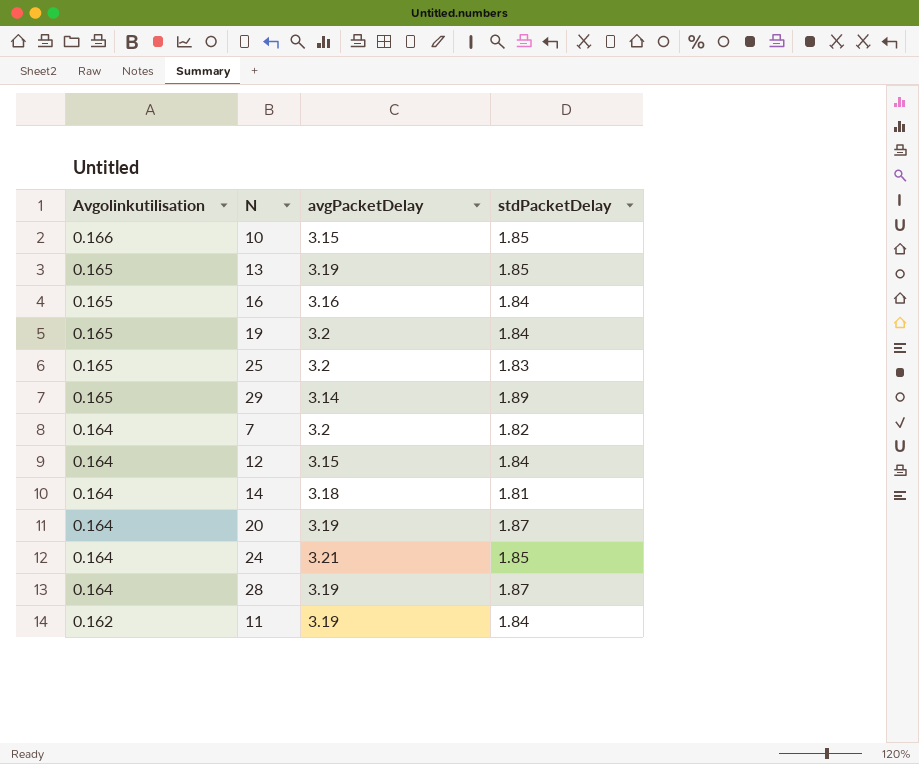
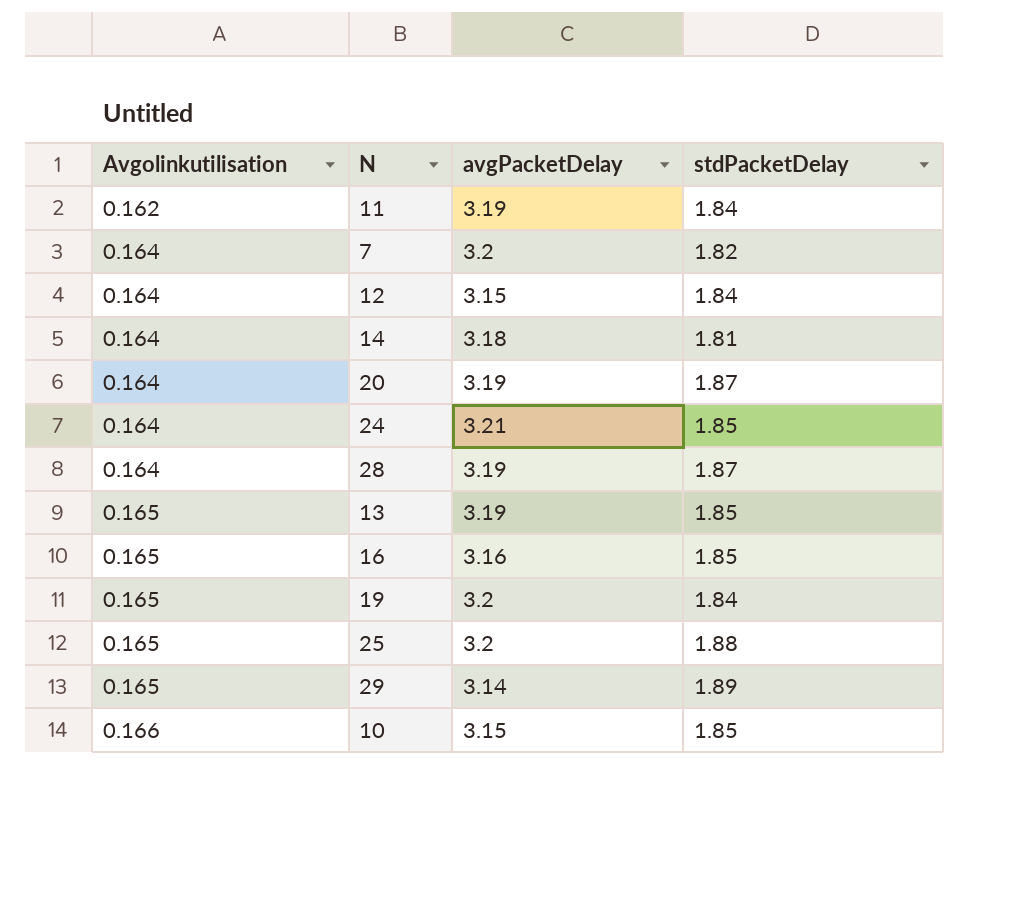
row order: Avgolinkutilisation descending -> Avgolinkutilisation ascending
16 | stdPacketDelay: 1.84 -> 1.85
25 | stdPacketDelay: 1.83 -> 1.88

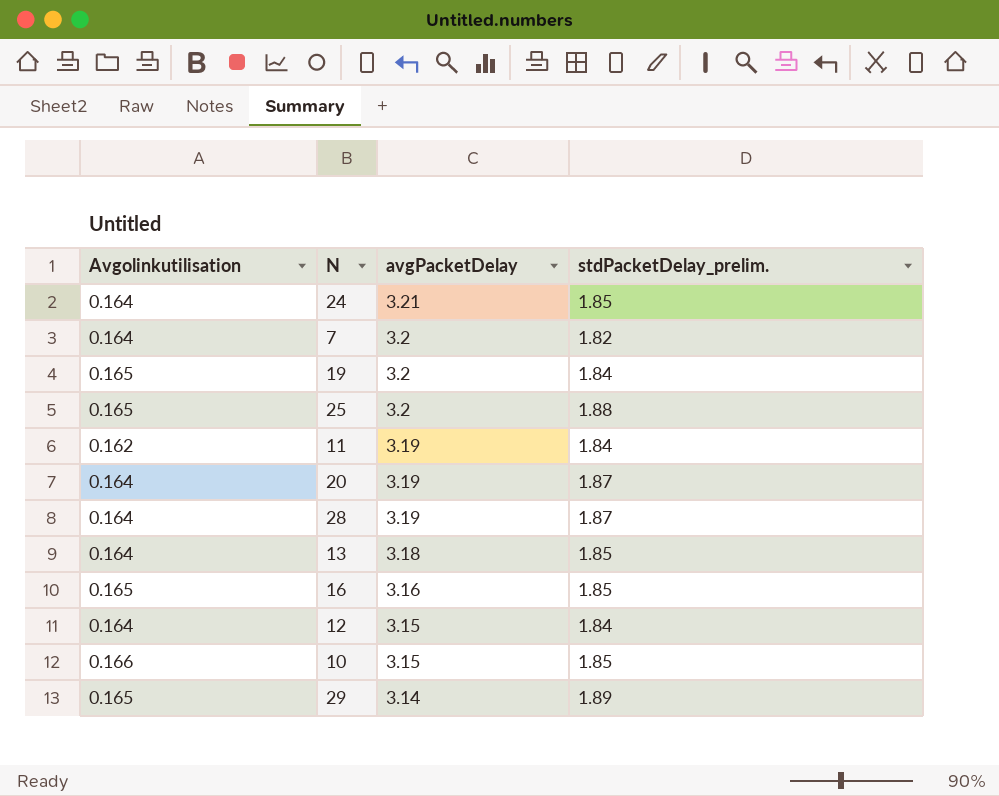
row order: Avgolinkutilisation ascending -> avgPacketDelay descending
column name: stdPacketDelay -> stdPacketDelay_prelim.
row 14: 0.164 | 3.18 | 1.81 -> none
13 | Avgolinkutilisation: 0.165 -> 0.164
13 | avgPacketDelay: 3.19 -> 3.18

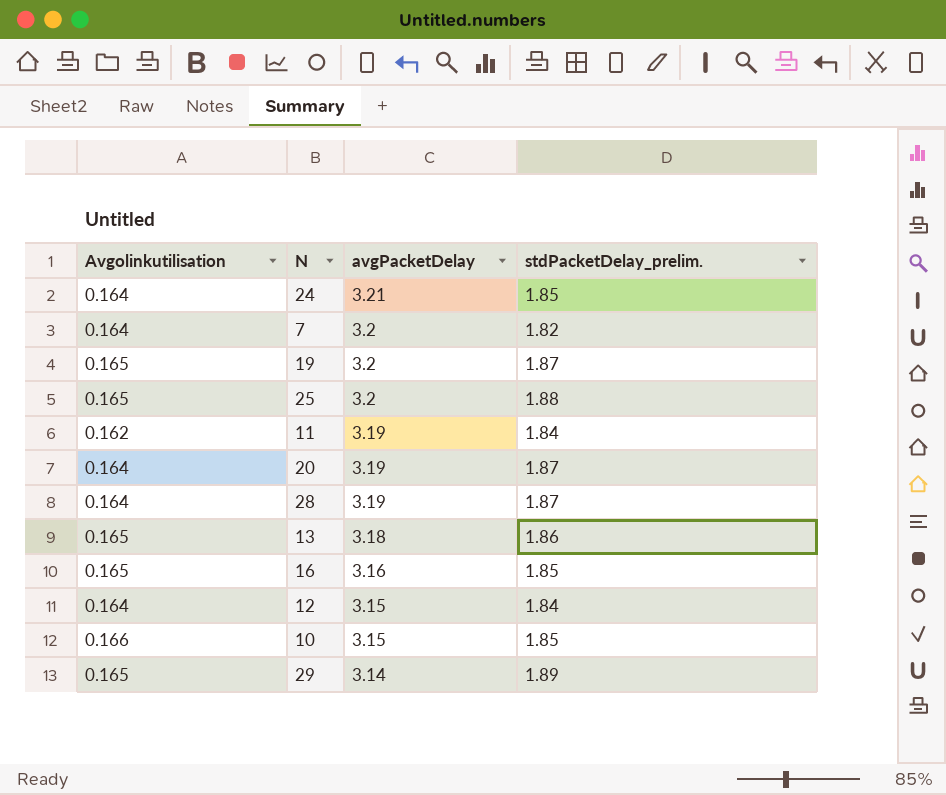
19 | stdPacketDelay_prelim.: 1.84 -> 1.87
13 | Avgolinkutilisation: 0.164 -> 0.165
13 | stdPacketDelay_prelim.: 1.85 -> 1.86

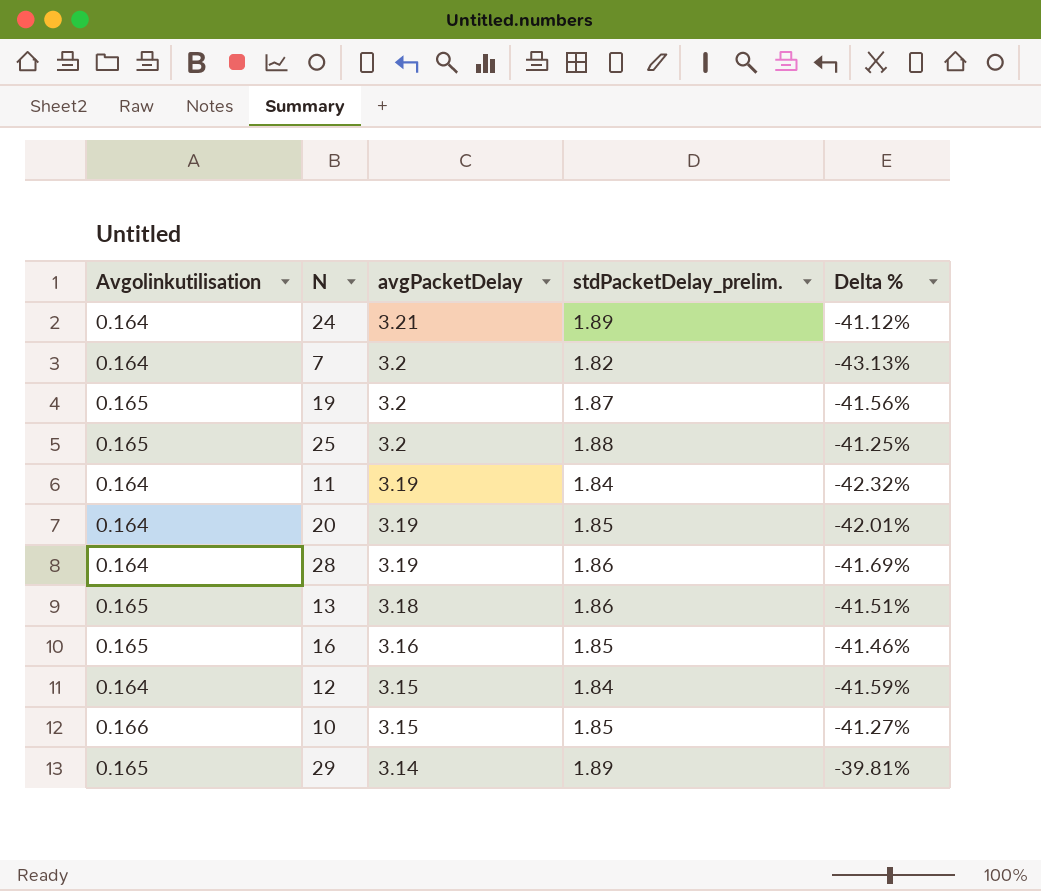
column Delta % | formula: none -> ([stdPacketDelay_prelim.] - [avgPacketDelay]) / [avgPacketDelay]
24 | stdPacketDelay_prelim.: 1.85 -> 1.89
11 | Avgolinkutilisation: 0.162 -> 0.164
20 | stdPacketDelay_prelim.: 1.87 -> 1.85
28 | stdPacketDelay_prelim.: 1.87 -> 1.86

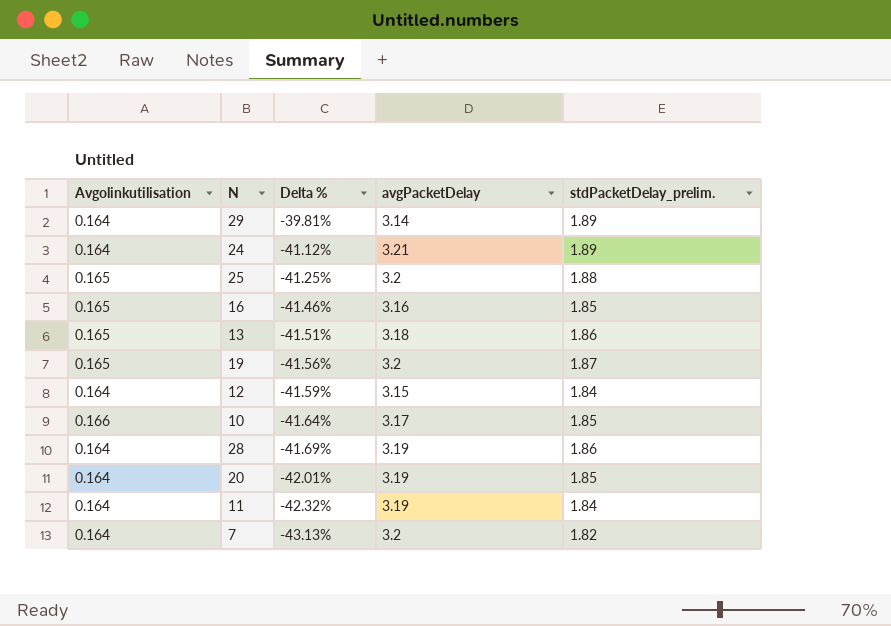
row order: avgPacketDelay descending -> Delta % descending
column Delta % | position: 5 -> 3
29 | Avgolinkutilisation: 0.165 -> 0.164
10 | Delta %: -41.27% -> -41.64%
10 | avgPacketDelay: 3.15 -> 3.17

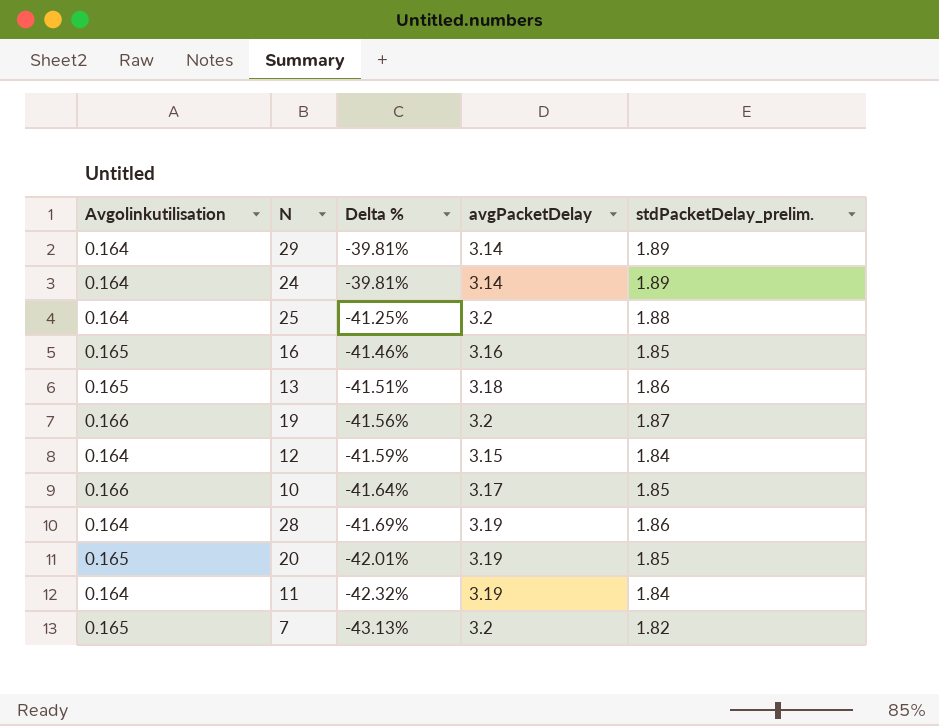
24 | Delta %: -41.12% -> -39.81%
24 | avgPacketDelay: 3.21 -> 3.14
25 | Avgolinkutilisation: 0.165 -> 0.164
19 | Avgolinkutilisation: 0.165 -> 0.166
20 | Avgolinkutilisation: 0.164 -> 0.165
7 | Avgolinkutilisation: 0.164 -> 0.165

